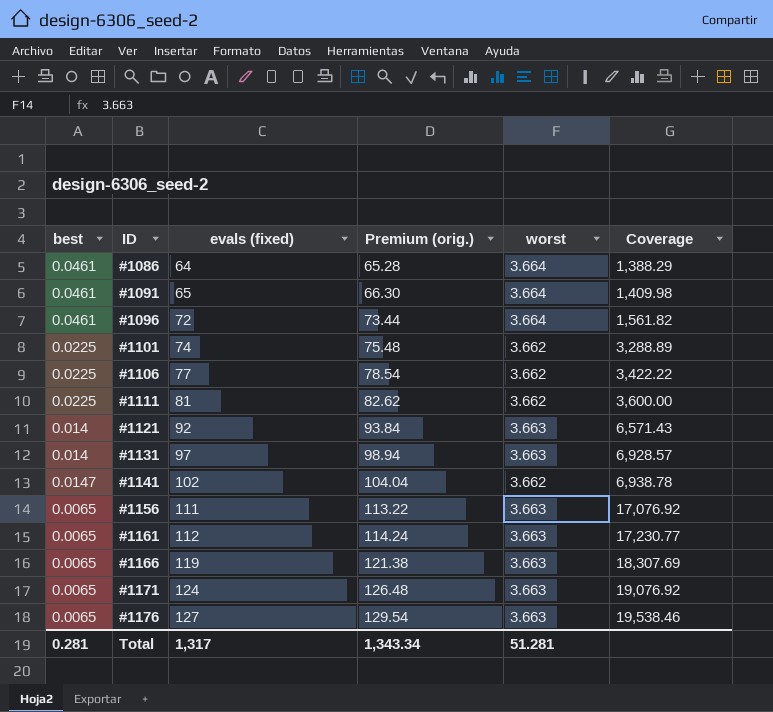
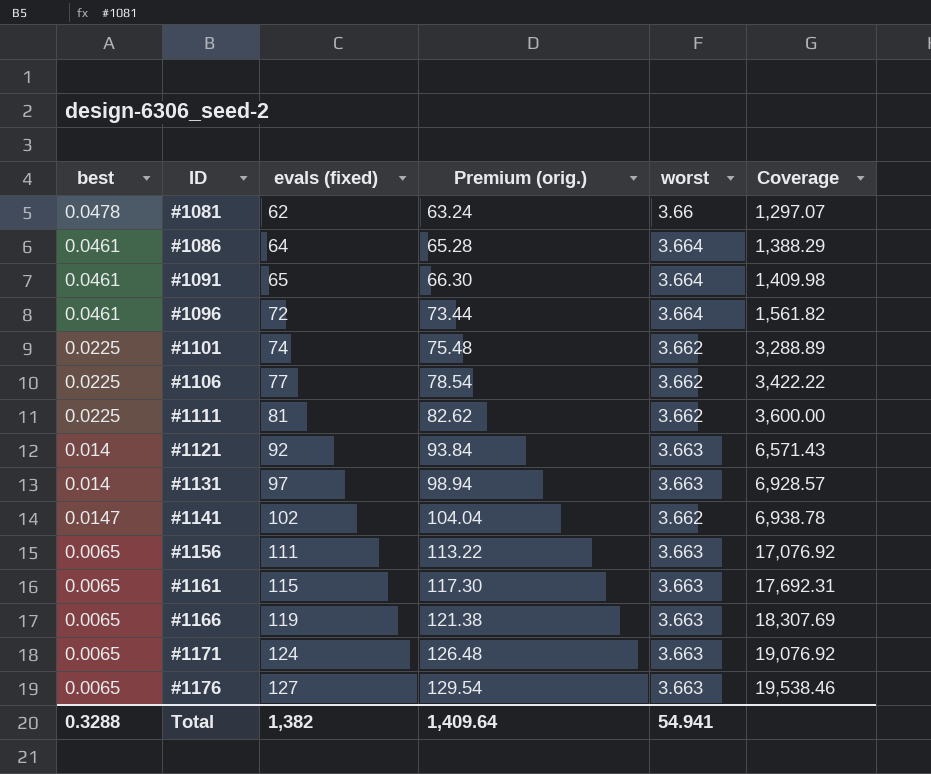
row #1081: none -> 0.0478 | 62 | 63.24 | 3.66 | 1,297.07
#1161 | evals (fixed): 112 -> 115
#1161 | Premium (orig.): 114.24 -> 117.30
#1161 | Coverage: 17,230.77 -> 17,692.31
Total | best: 0.281 -> 0.3288
Total | evals (fixed): 1,317 -> 1,382
Total | Premium (orig.): 1,343.34 -> 1,409.64
Total | worst: 51.281 -> 54.941

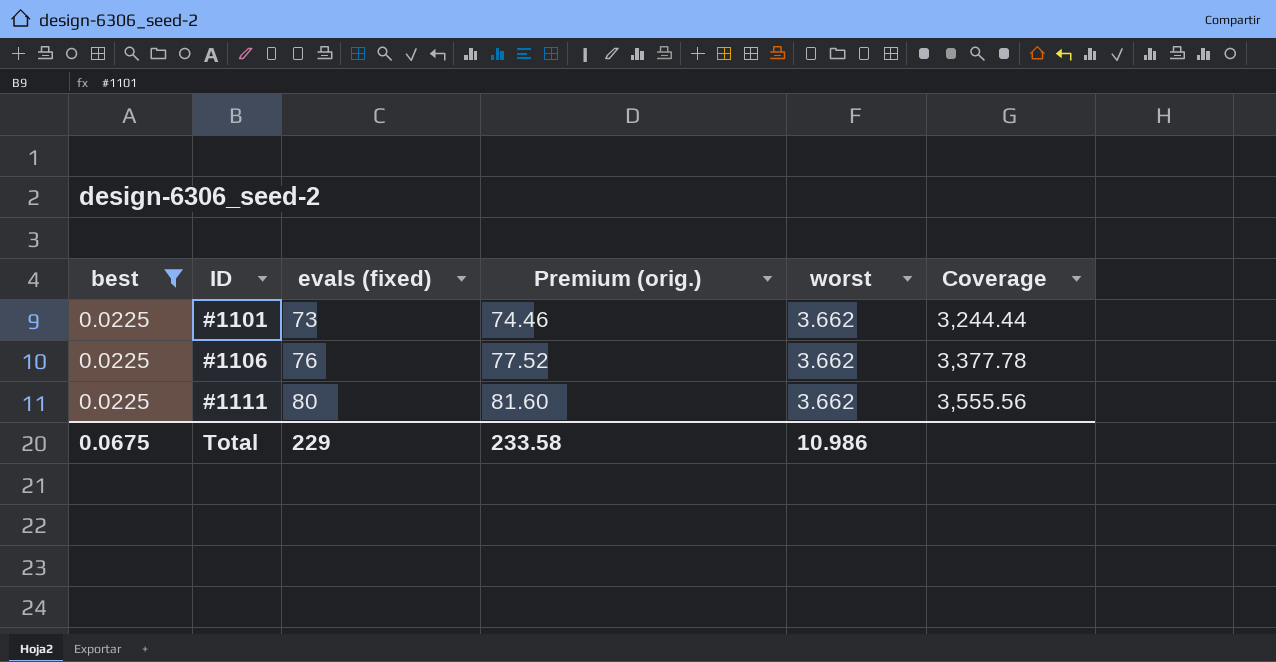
filter: none -> best = 0.0225
#1101 | evals (fixed): 74 -> 73
#1101 | Premium (orig.): 75.48 -> 74.46
#1101 | Coverage: 3,288.89 -> 3,244.44
#1106 | evals (fixed): 77 -> 76
#1106 | Premium (orig.): 78.54 -> 77.52
#1106 | Coverage: 3,422.22 -> 3,377.78
#1111 | evals (fixed): 81 -> 80
#1111 | Premium (orig.): 82.62 -> 81.60
#1111 | Coverage: 3,600.00 -> 3,555.56
Total | best: 0.3288 -> 0.0675
Total | evals (fixed): 1,382 -> 229
Total | Premium (orig.): 1,409.64 -> 233.58
Total | worst: 54.941 -> 10.986

